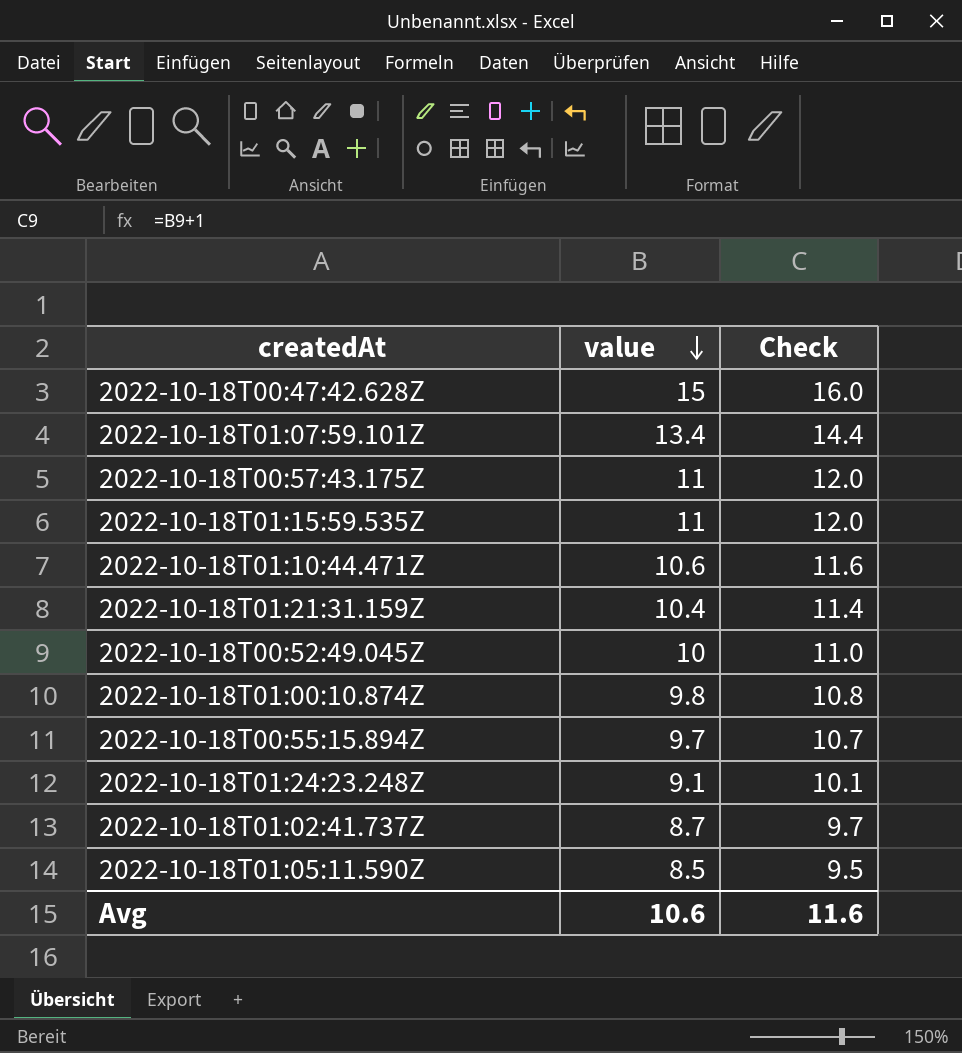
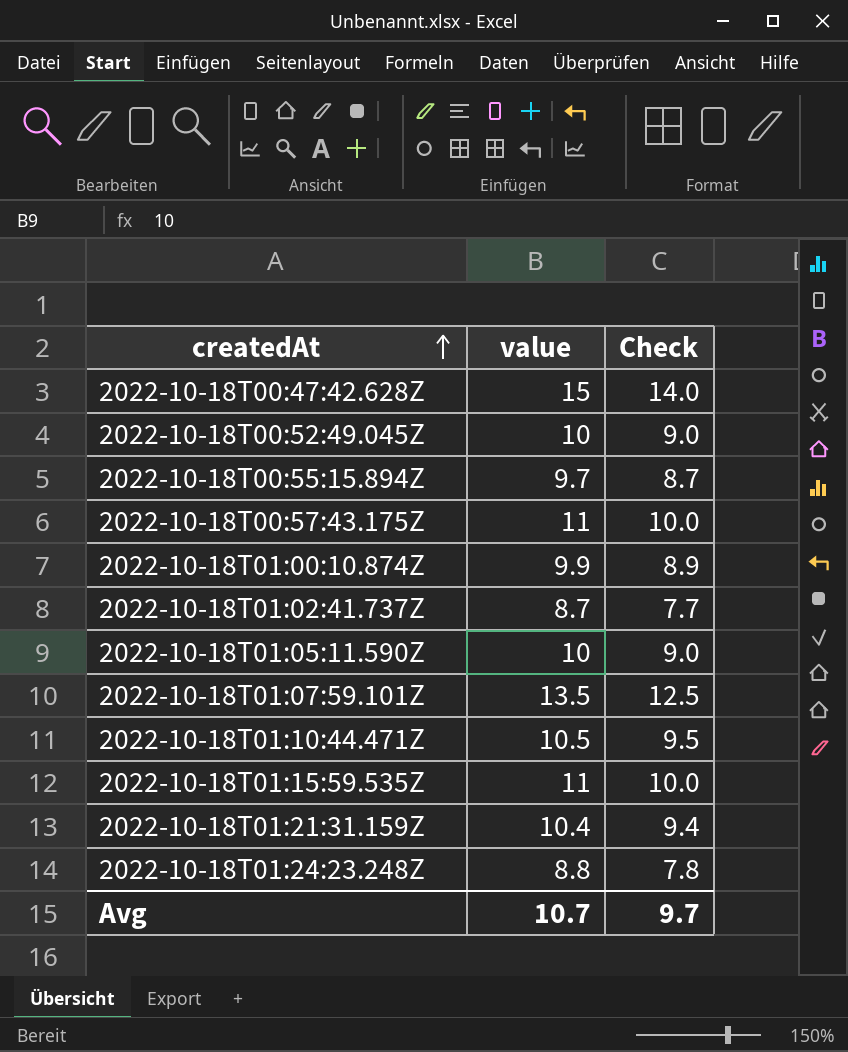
row order: value descending -> createdAt ascending
column Check | formula: [value] + 1 -> [value] - 1
2022-10-18T01:00:10.874Z | value: 9.8 -> 9.9
2022-10-18T01:05:11.590Z | value: 8.5 -> 10
2022-10-18T01:07:59.101Z | value: 13.4 -> 13.5
2022-10-18T01:10:44.471Z | value: 10.6 -> 10.5
2022-10-18T01:24:23.248Z | value: 9.1 -> 8.8
Avg | value: 10.6 -> 10.7
Avg | Check: 11.6 -> 9.7

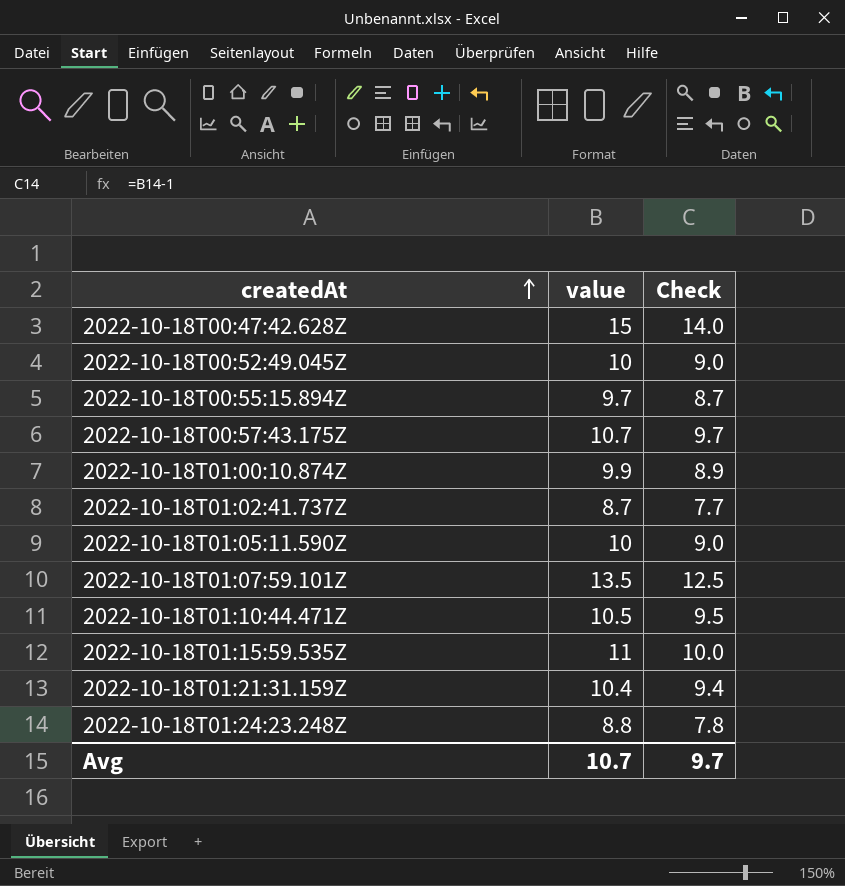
2022-10-18T00:57:43.175Z | value: 11 -> 10.7
2022-10-18T00:57:43.175Z | Check: 10.0 -> 9.7

